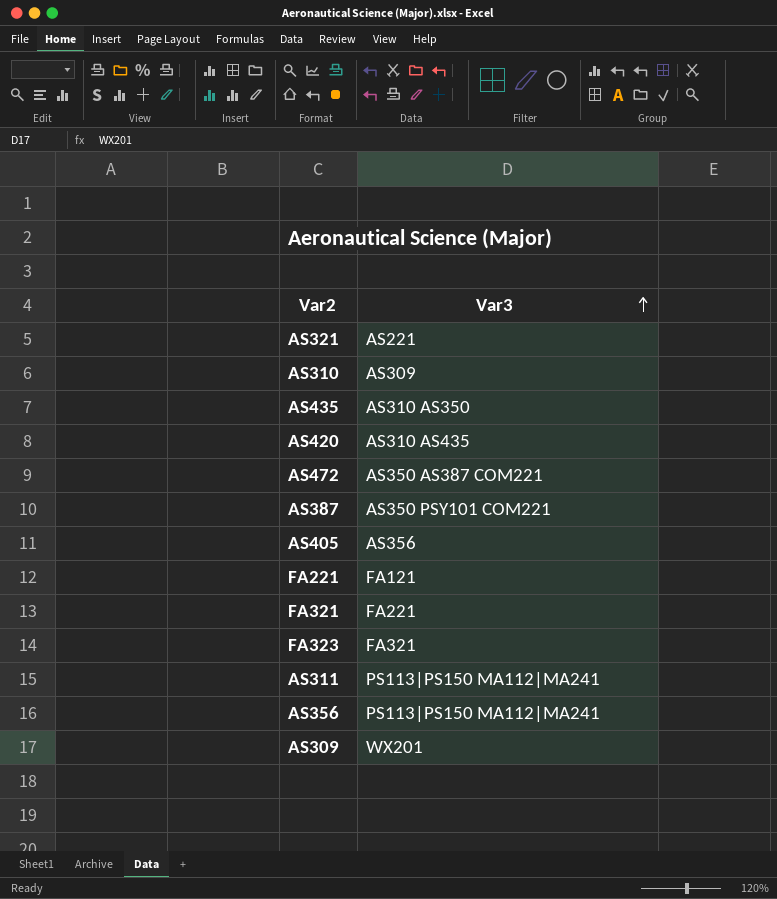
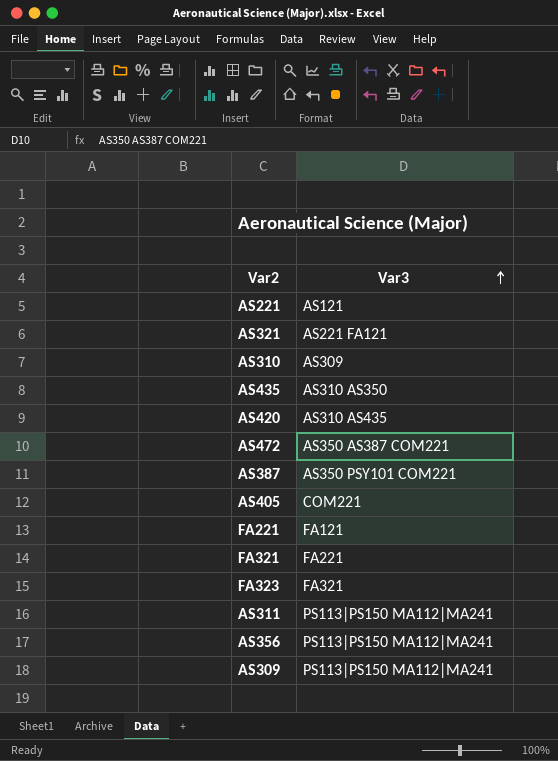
row AS221: none -> AS121
AS321 | Var3: AS221 -> AS221 FA121
AS405 | Var3: AS356 -> COM221
AS309 | Var3: WX201 -> PS113|PS150 MA112|MA241

